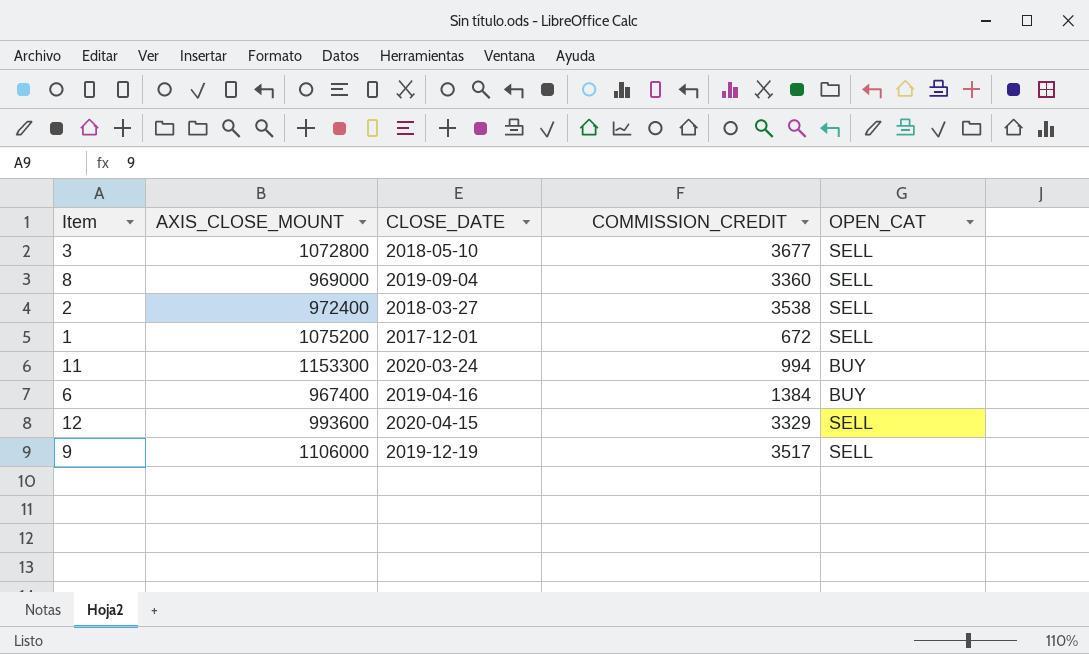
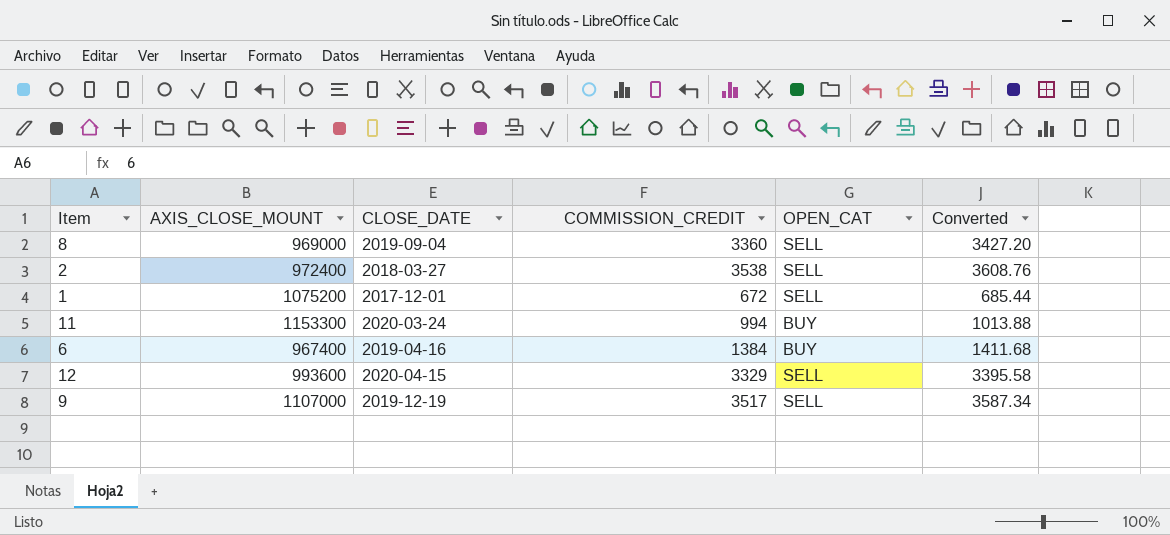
column Converted | formula: none -> [COMMISSION_CREDIT] * 1.02
row 3: 1072800 | 2018-05-10 | 3677 | SELL -> none
9 | AXIS_CLOSE_MOUNT: 1106000 -> 1107000

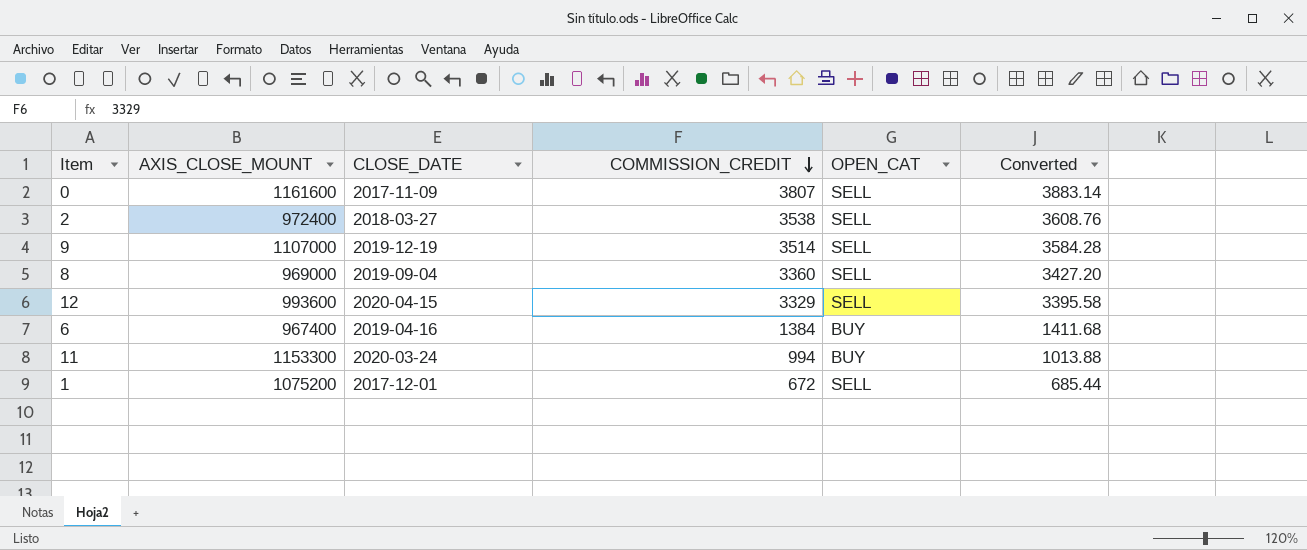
row order: none -> COMMISSION_CREDIT descending
row 0: none -> 1161600 | 2017-11-09 | 3807 | SELL | 3883.14
9 | COMMISSION_CREDIT: 3517 -> 3514
9 | Converted: 3587.34 -> 3584.28

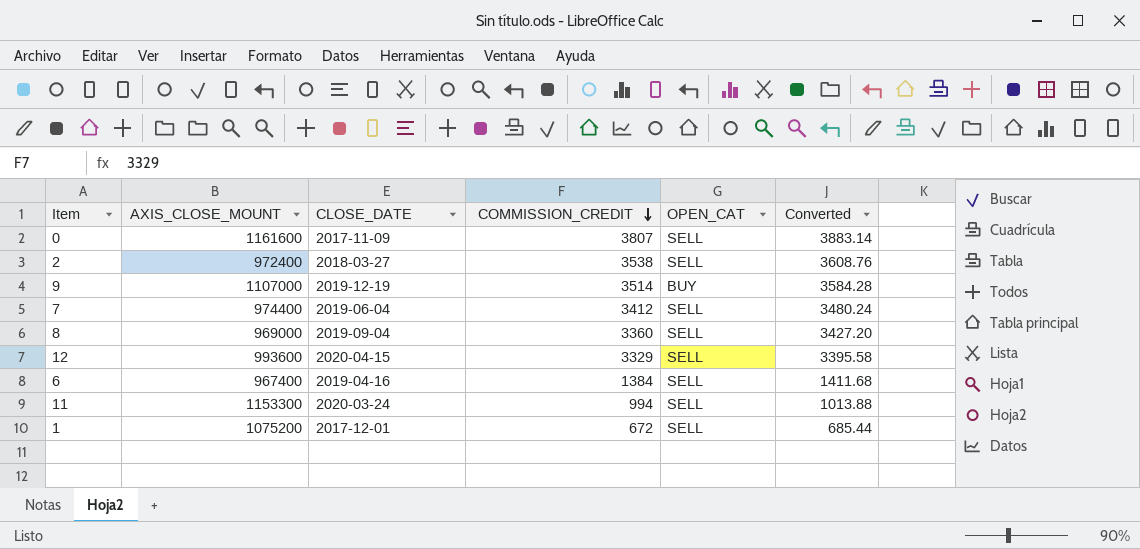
9 | OPEN_CAT: SELL -> BUY
row 7: none -> 974400 | 2019-06-04 | 3412 | SELL | 3480.24
6 | OPEN_CAT: BUY -> SELL
11 | OPEN_CAT: BUY -> SELL

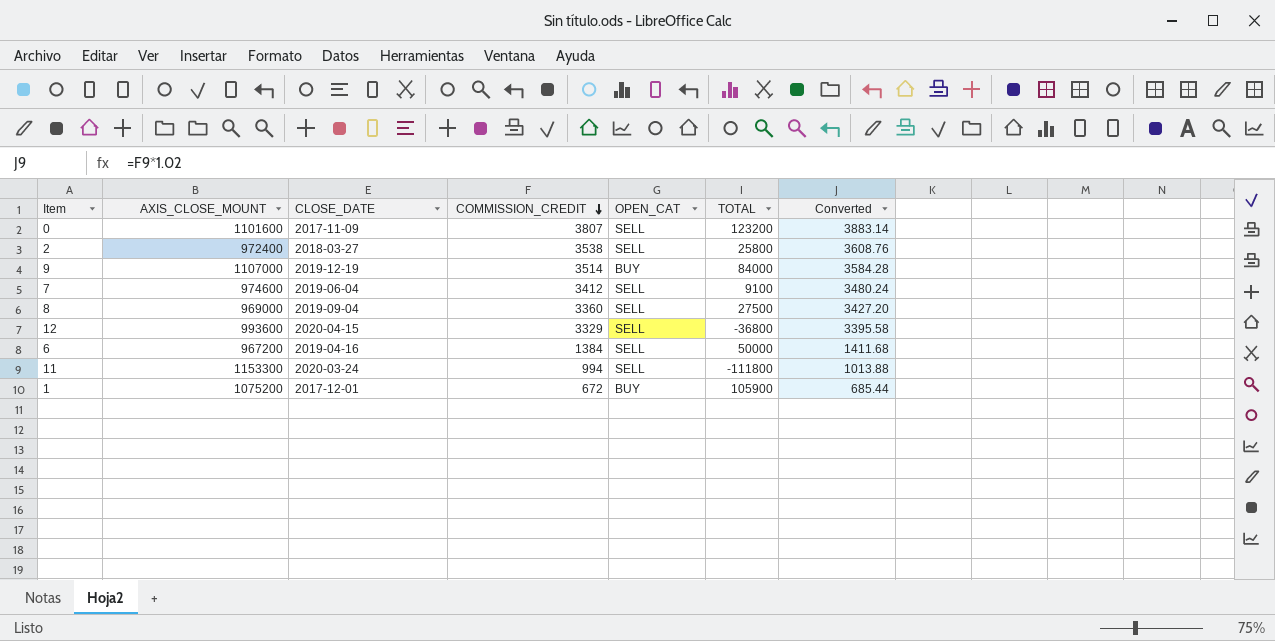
column TOTAL | position: none -> 6
0 | AXIS_CLOSE_MOUNT: 1161600 -> 1101600
7 | AXIS_CLOSE_MOUNT: 974400 -> 974600
6 | AXIS_CLOSE_MOUNT: 967400 -> 967200
1 | OPEN_CAT: SELL -> BUY

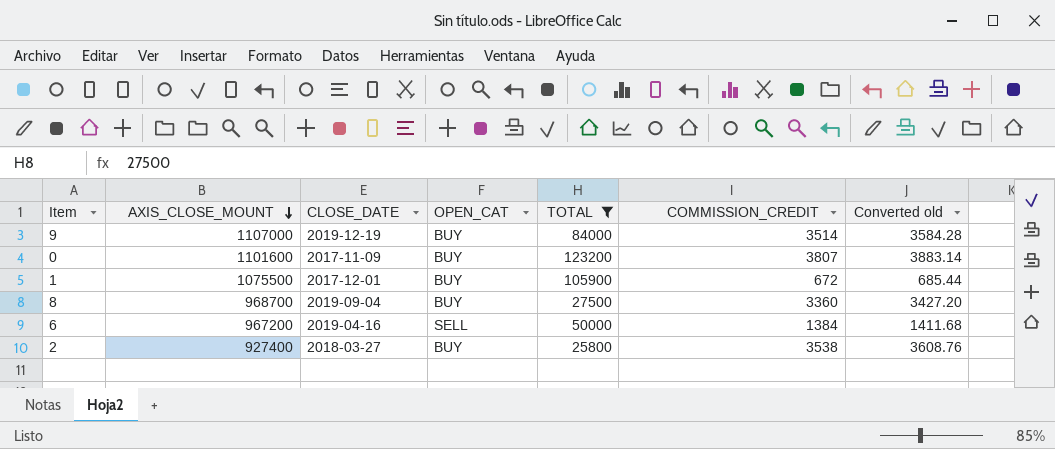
filter: none -> TOTAL >= 25800
row order: COMMISSION_CREDIT descending -> AXIS_CLOSE_MOUNT descending
column COMMISSION_CREDIT | position: 4 -> 6
column name: Converted -> Converted old
0 | OPEN_CAT: SELL -> BUY
1 | AXIS_CLOSE_MOUNT: 1075200 -> 1075500
8 | AXIS_CLOSE_MOUNT: 969000 -> 968700
8 | OPEN_CAT: SELL -> BUY
2 | AXIS_CLOSE_MOUNT: 972400 -> 927400
2 | OPEN_CAT: SELL -> BUY

